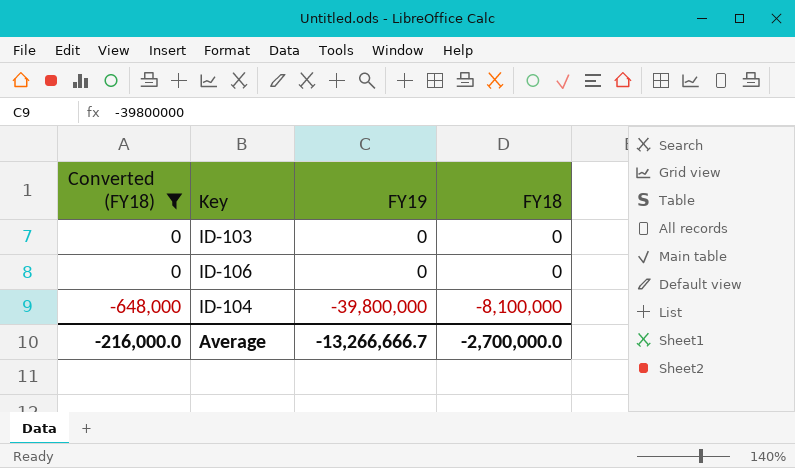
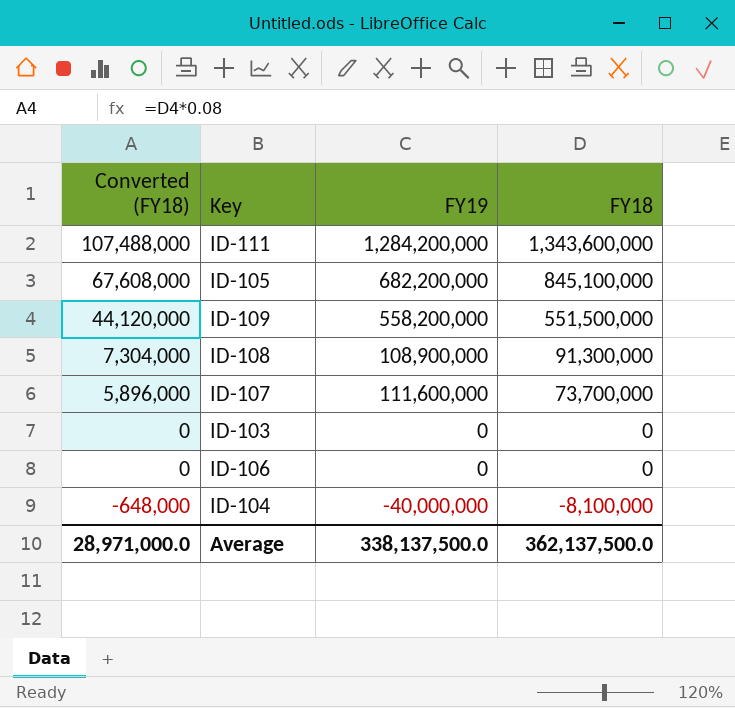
filter: Converted (FY18) <= 0 -> none
ID-104 | FY19: -39,800,000 -> -40,000,000
Average | Converted (FY18): -216,000.0 -> 28,971,000.0
Average | FY19: -13,266,666.7 -> 338,137,500.0
Average | FY18: -2,700,000.0 -> 362,137,500.0

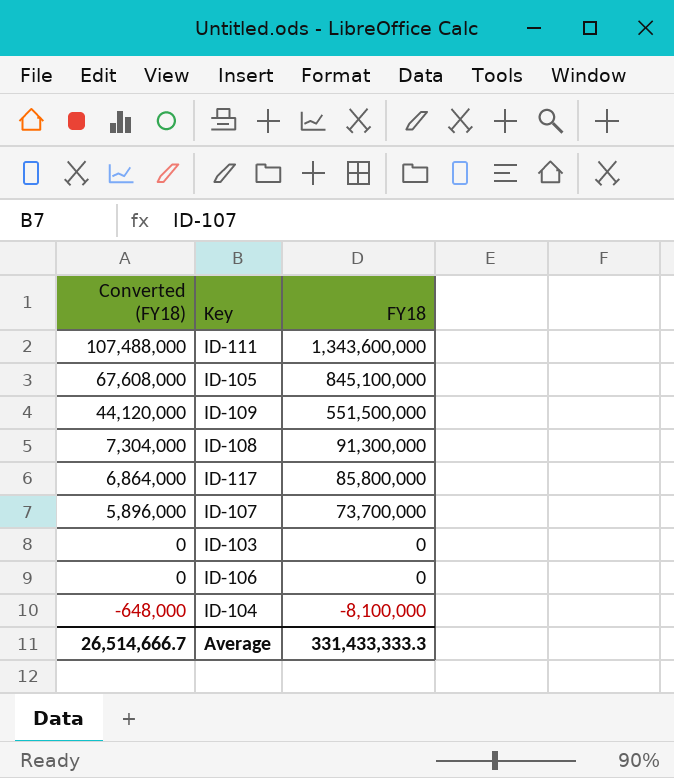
column FY19 | position: 3 -> none
row ID-117: none -> 6,864,000 | 85,800,000
Average | Converted (FY18): 28,971,000.0 -> 26,514,666.7
Average | FY18: 362,137,500.0 -> 331,433,333.3

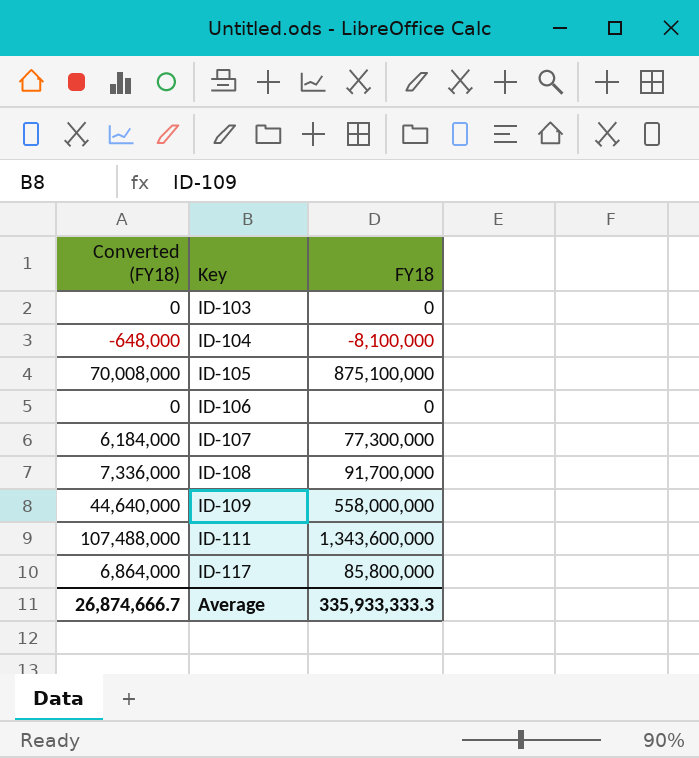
row order: Converted (FY18) descending -> Key ascending
ID-105 | Converted (FY18): 67,608,000 -> 70,008,000
ID-105 | FY18: 845,100,000 -> 875,100,000
ID-107 | Converted (FY18): 5,896,000 -> 6,184,000
ID-107 | FY18: 73,700,000 -> 77,300,000
ID-108 | Converted (FY18): 7,304,000 -> 7,336,000
ID-108 | FY18: 91,300,000 -> 91,700,000
ID-109 | Converted (FY18): 44,120,000 -> 44,640,000
ID-109 | FY18: 551,500,000 -> 558,000,000
Average | Converted (FY18): 26,514,666.7 -> 26,874,666.7
Average | FY18: 331,433,333.3 -> 335,933,333.3

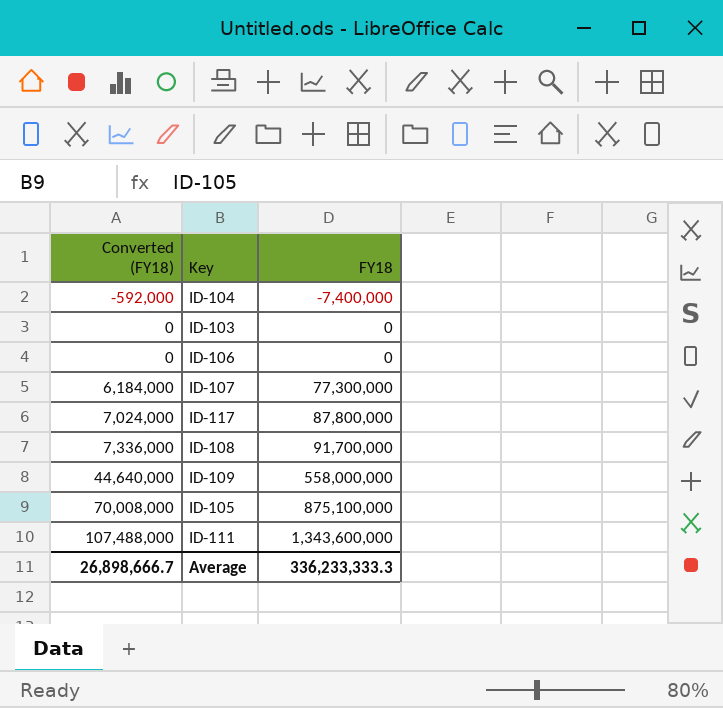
row order: Key ascending -> Converted (FY18) ascending
ID-104 | Converted (FY18): -648,000 -> -592,000
ID-104 | FY18: -8,100,000 -> -7,400,000
ID-117 | Converted (FY18): 6,864,000 -> 7,024,000
ID-117 | FY18: 85,800,000 -> 87,800,000
Average | Converted (FY18): 26,874,666.7 -> 26,898,666.7
Average | FY18: 335,933,333.3 -> 336,233,333.3

